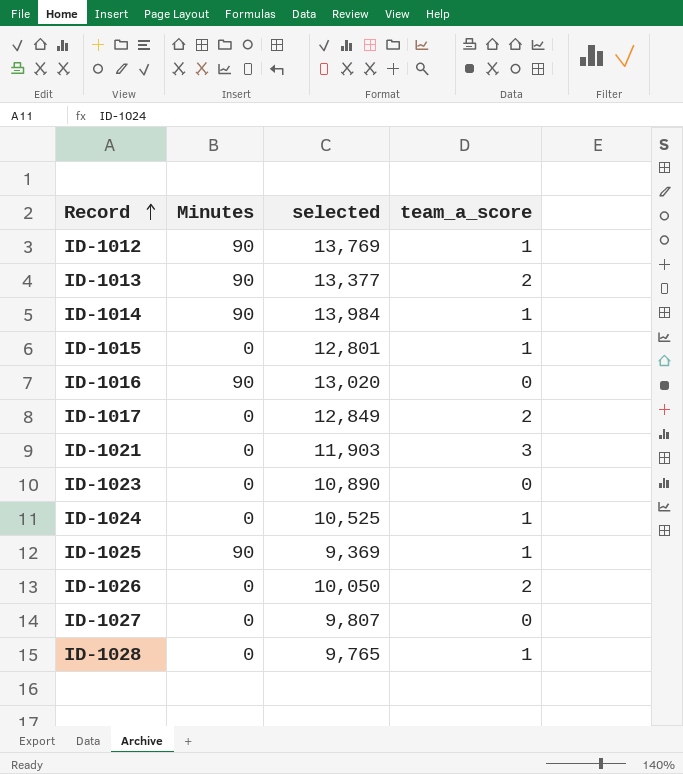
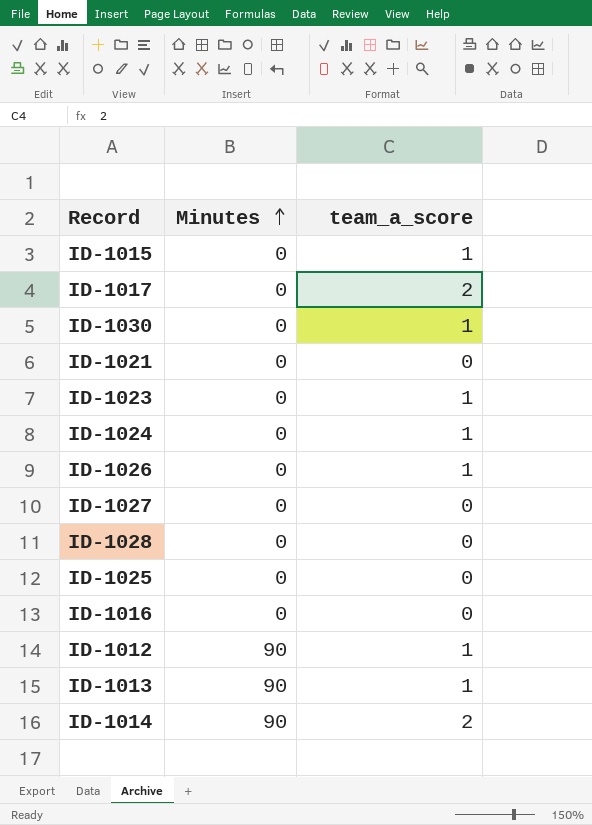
row order: Record ascending -> Minutes ascending
column selected | position: 3 -> none
row ID-1030: none -> 0 | 1
ID-1021 | team_a_score: 3 -> 0
ID-1023 | team_a_score: 0 -> 1
ID-1026 | team_a_score: 2 -> 1
ID-1028 | team_a_score: 1 -> 0
ID-1025 | Minutes: 90 -> 0
ID-1025 | team_a_score: 1 -> 0
ID-1016 | Minutes: 90 -> 0
ID-1013 | team_a_score: 2 -> 1
ID-1014 | team_a_score: 1 -> 2

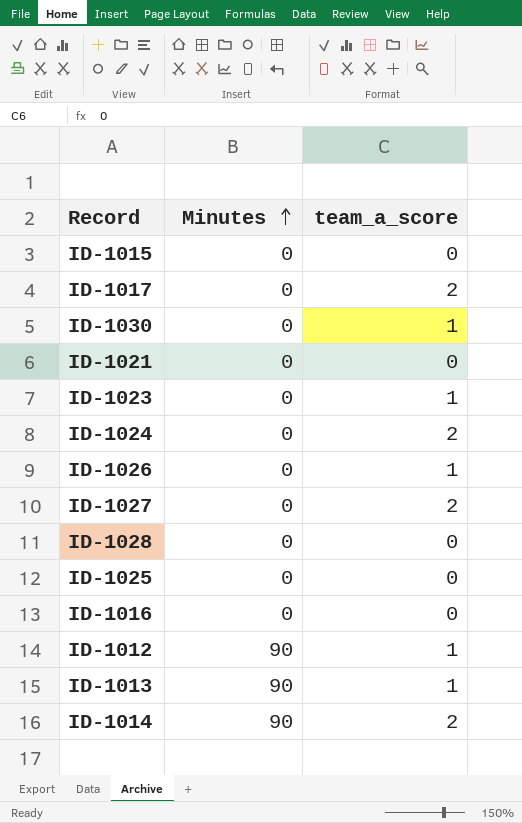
ID-1015 | team_a_score: 1 -> 0
ID-1024 | team_a_score: 1 -> 2
ID-1027 | team_a_score: 0 -> 2

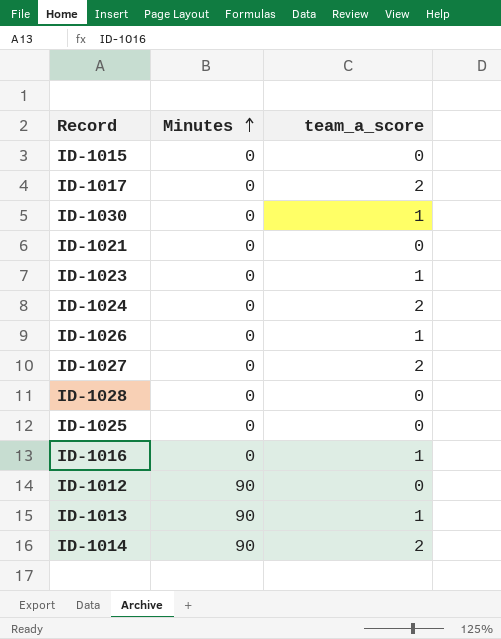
ID-1016 | team_a_score: 0 -> 1
ID-1012 | team_a_score: 1 -> 0

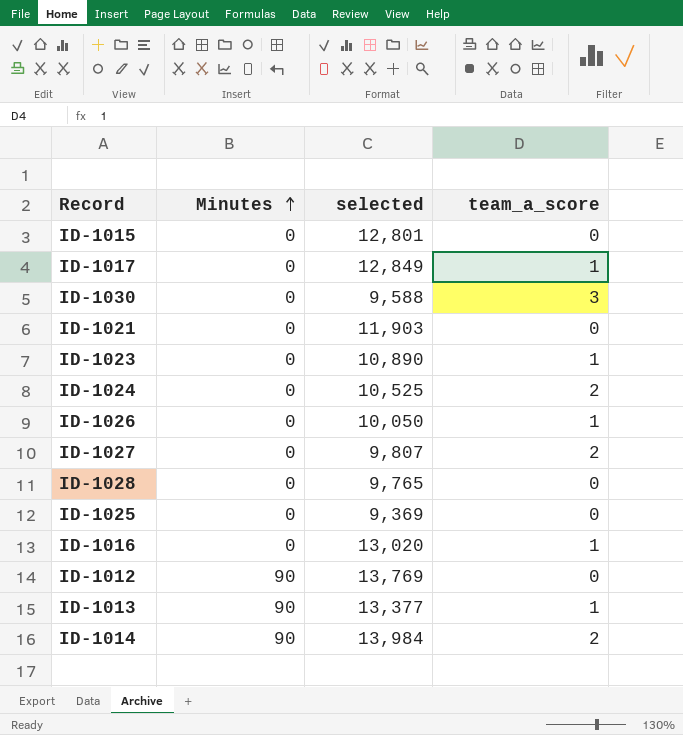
column selected | position: none -> 3
ID-1017 | team_a_score: 2 -> 1
ID-1030 | team_a_score: 1 -> 3

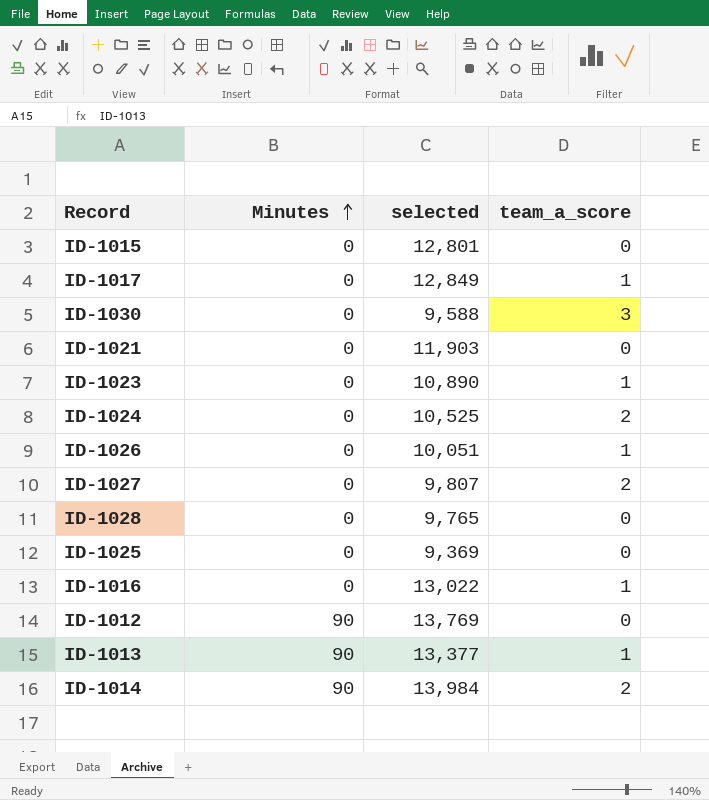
ID-1026 | selected: 10,050 -> 10,051
ID-1016 | selected: 13,020 -> 13,022

